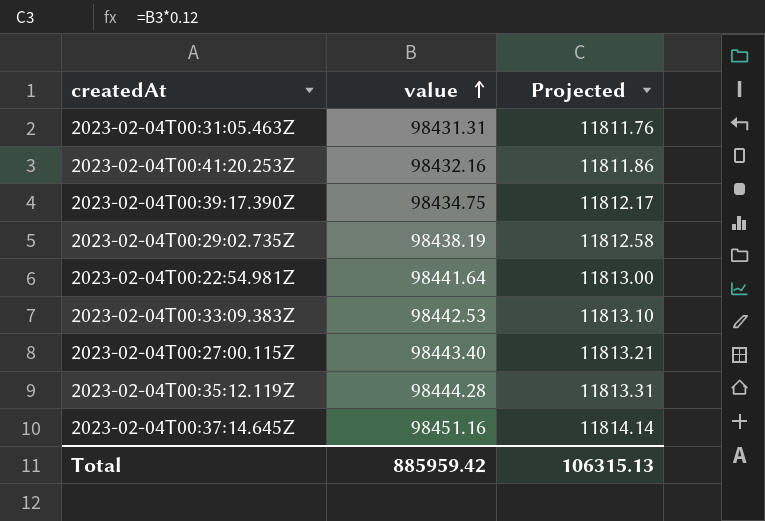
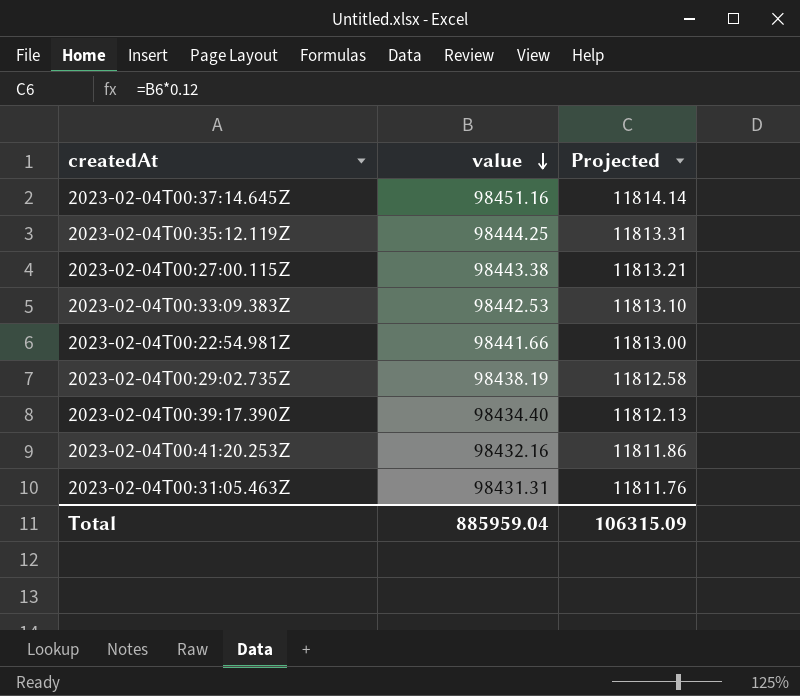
row order: value ascending -> value descending
2023-02-04T00:35:12.119Z | value: 98444.28 -> 98444.25
2023-02-04T00:27:00.115Z | value: 98443.40 -> 98443.38
2023-02-04T00:22:54.981Z | value: 98441.64 -> 98441.66
2023-02-04T00:39:17.390Z | value: 98434.75 -> 98434.40
2023-02-04T00:39:17.390Z | Projected: 11812.17 -> 11812.13
Total | value: 885959.42 -> 885959.04
Total | Projected: 106315.13 -> 106315.09

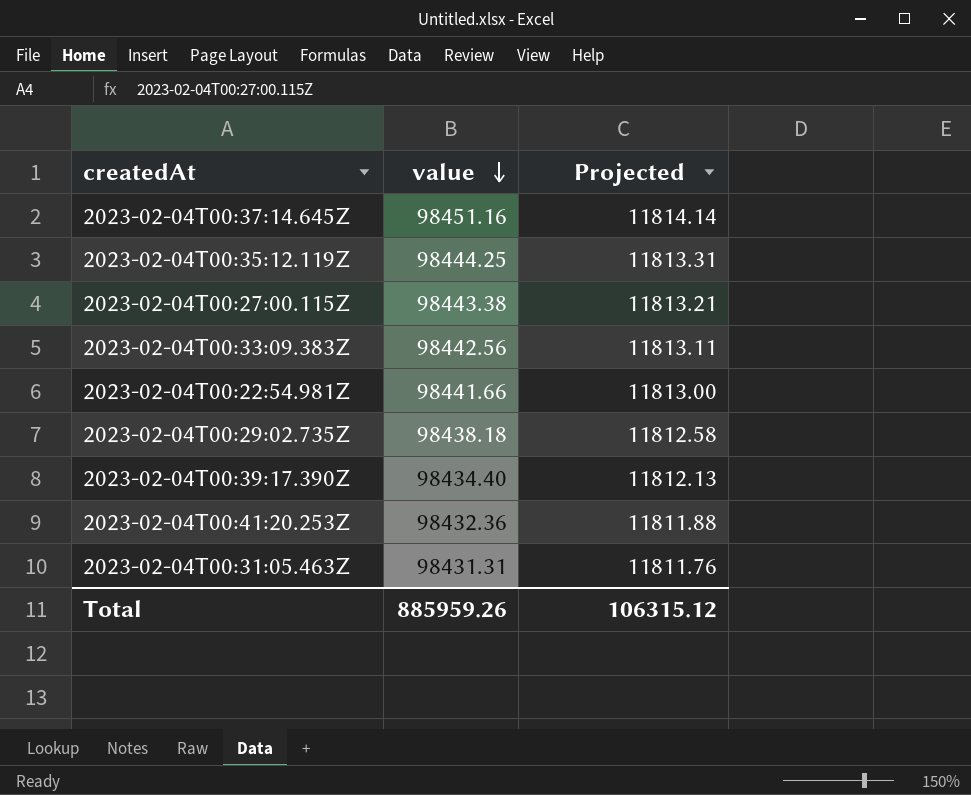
2023-02-04T00:33:09.383Z | value: 98442.53 -> 98442.56
2023-02-04T00:33:09.383Z | Projected: 11813.10 -> 11813.11
2023-02-04T00:29:02.735Z | value: 98438.19 -> 98438.18
2023-02-04T00:41:20.253Z | value: 98432.16 -> 98432.36
2023-02-04T00:41:20.253Z | Projected: 11811.86 -> 11811.88
Total | value: 885959.04 -> 885959.26
Total | Projected: 106315.09 -> 106315.12

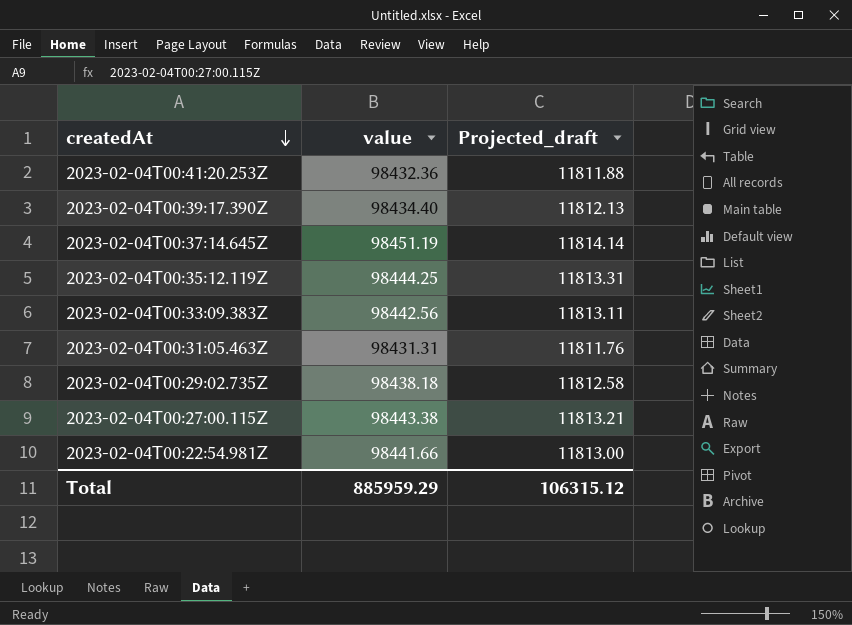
row order: value descending -> createdAt descending
column name: Projected -> Projected_draft
2023-02-04T00:37:14.645Z | value: 98451.16 -> 98451.19
Total | value: 885959.26 -> 885959.29

